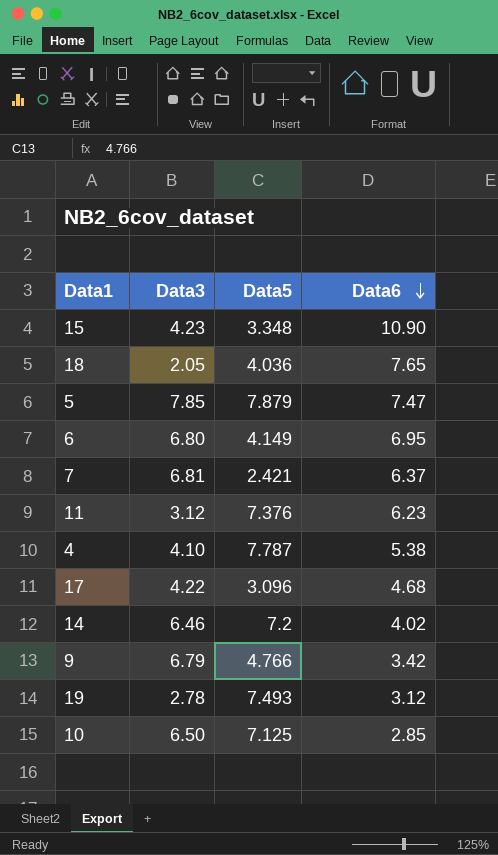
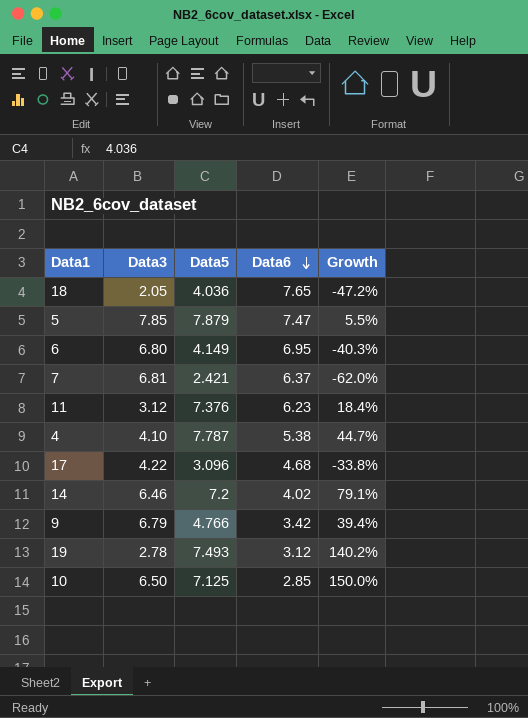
column Growth | formula: none -> ([Data5] - [Data6]) / [Data6]
row 15: 4.23 | 3.348 | 10.90 -> none

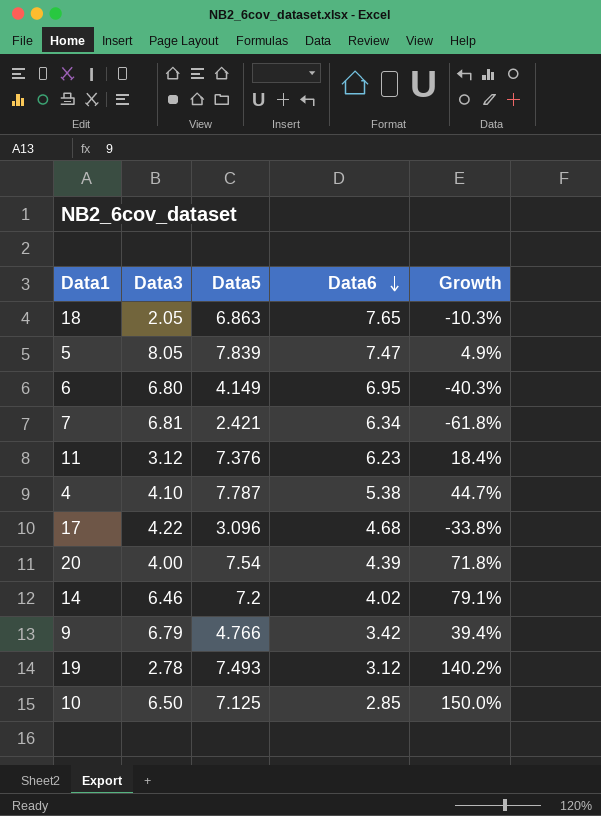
18 | Data5: 4.036 -> 6.863
18 | Growth: -47.2% -> -10.3%
5 | Data3: 7.85 -> 8.05
5 | Data5: 7.879 -> 7.839
5 | Growth: 5.5% -> 4.9%
7 | Data6: 6.37 -> 6.34
7 | Growth: -62.0% -> -61.8%
row 20: none -> 4.00 | 7.54 | 4.39 | 71.8%

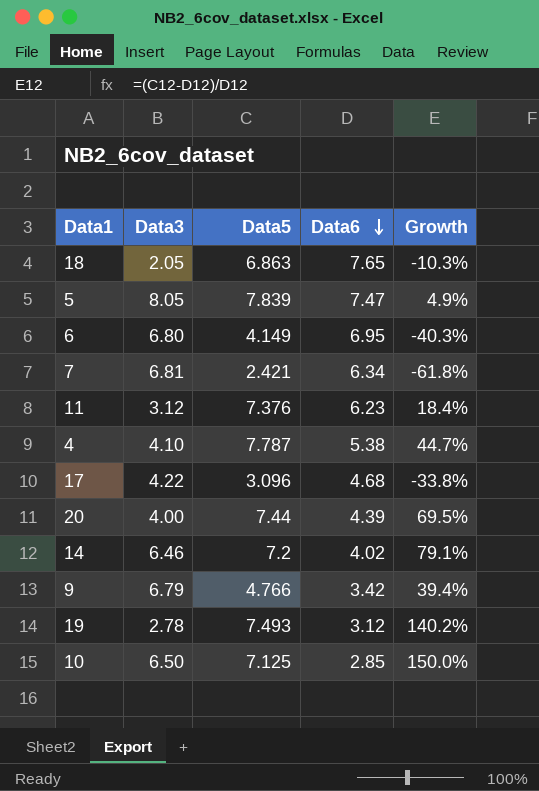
20 | Data5: 7.54 -> 7.44
20 | Growth: 71.8% -> 69.5%

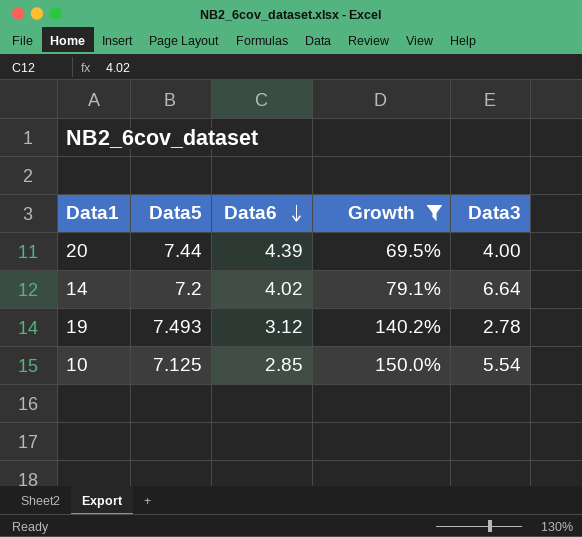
filter: none -> Growth >= 69.5%
column Data3 | position: 2 -> 5
14 | Data3: 6.46 -> 6.64
10 | Data3: 6.50 -> 5.54

